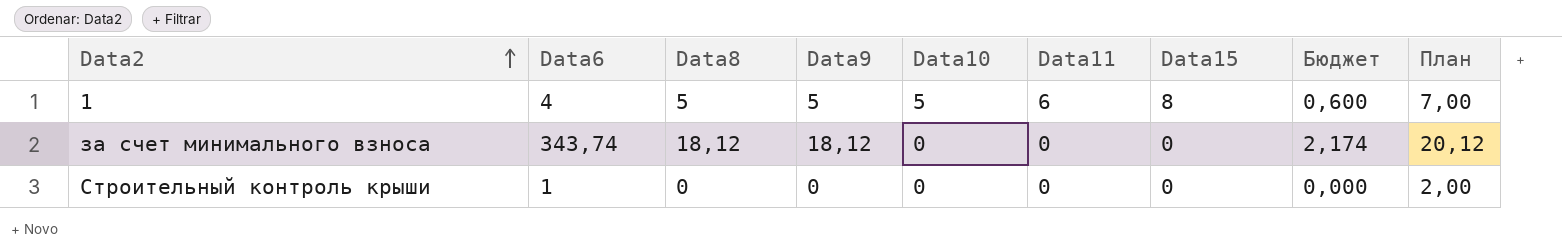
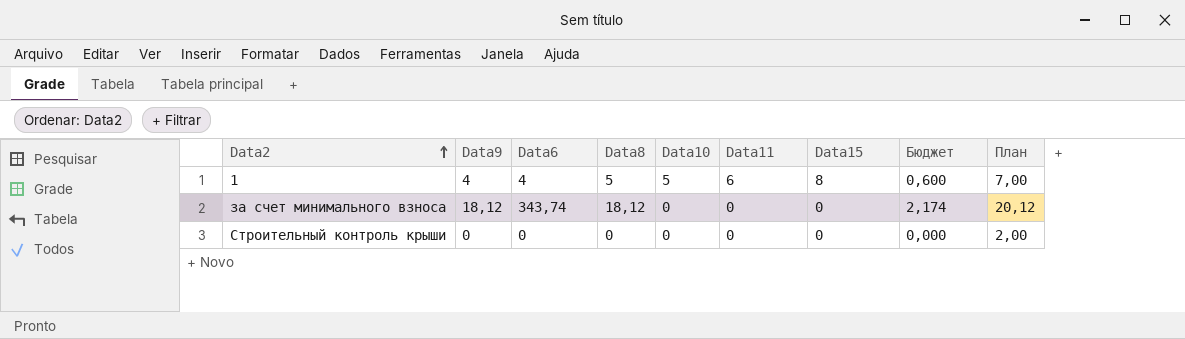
column Data9 | position: 4 -> 2
1 | Data9: 5 -> 4
Строительный контроль крыши | Data6: 1 -> 0

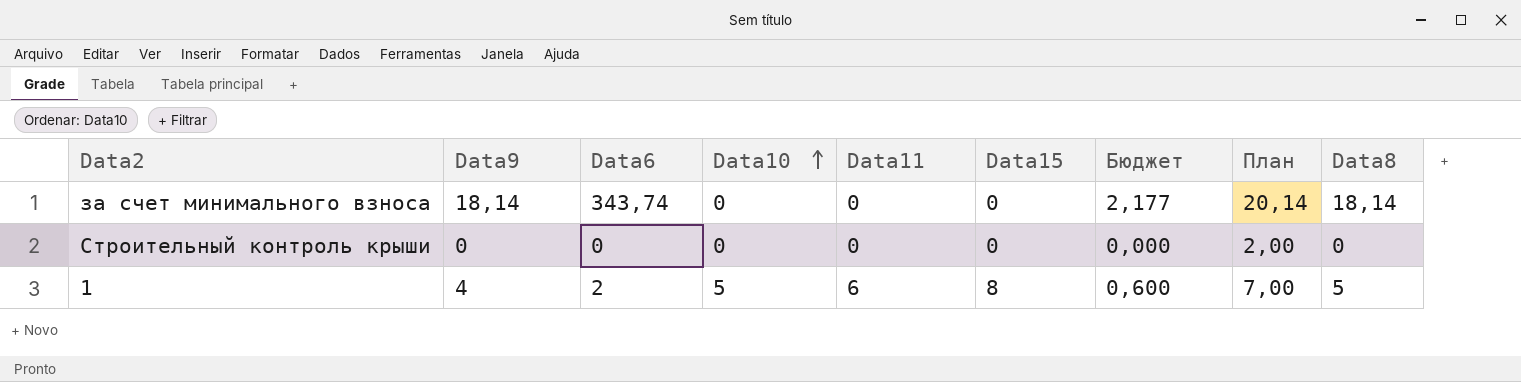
row order: Data2 ascending -> Data10 ascending
column Data8 | position: 4 -> 9
за счет минимального взноса | Data9: 18,12 -> 18,14
за счет минимального взноса | Бюджет: 2,174 -> 2,177
за счет минимального взноса | План: 20,12 -> 20,14
за счет минимального взноса | Data8: 18,12 -> 18,14
1 | Data6: 4 -> 2

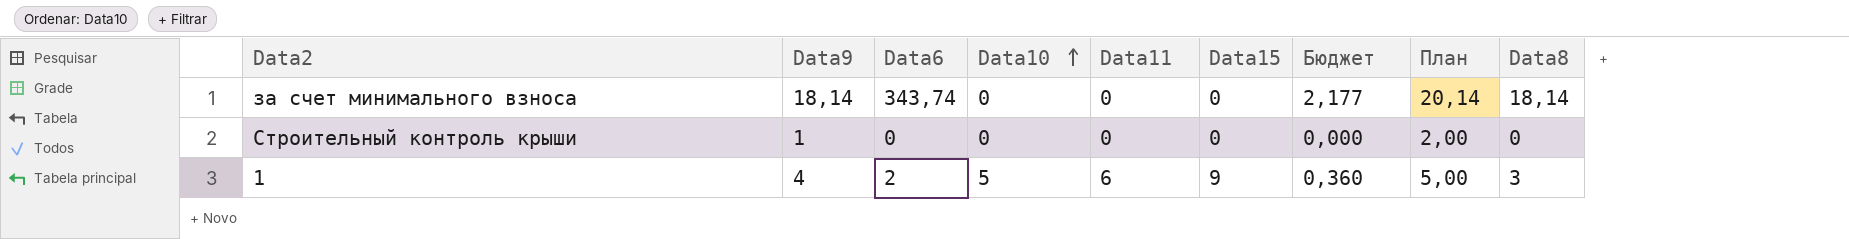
Строительный контроль крыши | Data9: 0 -> 1
1 | Data15: 8 -> 9
1 | Бюджет: 0,600 -> 0,360
1 | План: 7,00 -> 5,00
1 | Data8: 5 -> 3

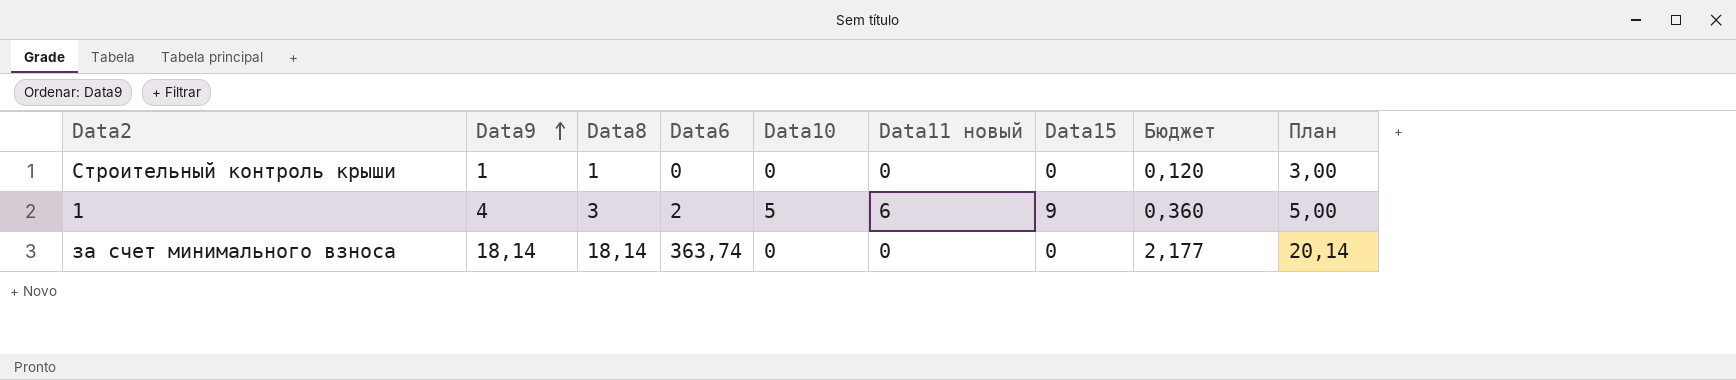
row order: Data10 ascending -> Data9 ascending
column Data8 | position: 9 -> 3
column name: Data11 -> Data11 новый
Строительный контроль крыши | Data8: 0 -> 1
Строительный контроль крыши | Бюджет: 0,000 -> 0,120
Строительный контроль крыши | План: 2,00 -> 3,00
за счет минимального взноса | Data6: 343,74 -> 363,74

